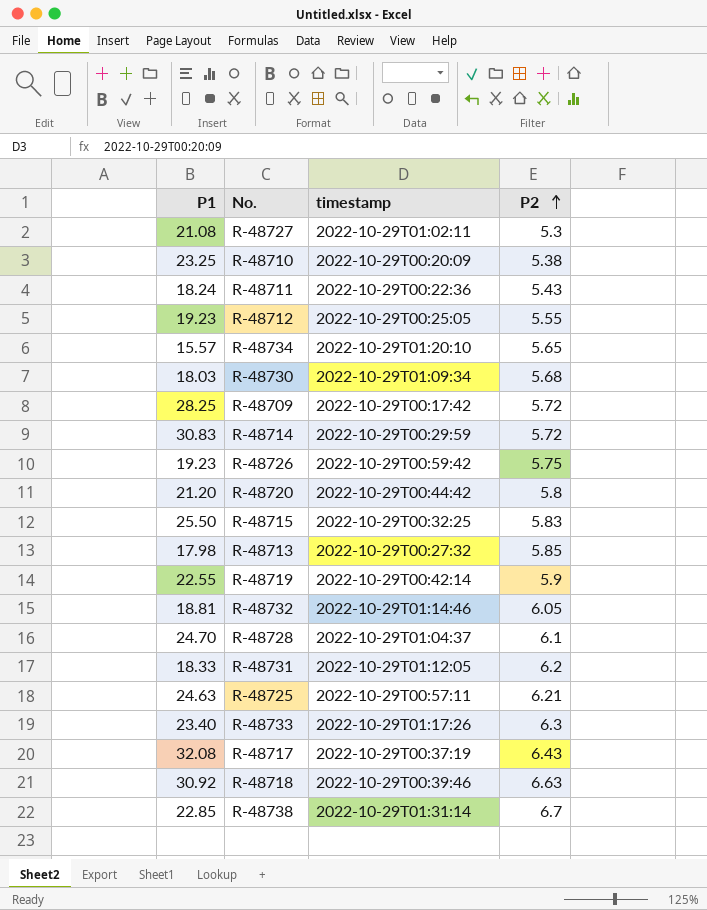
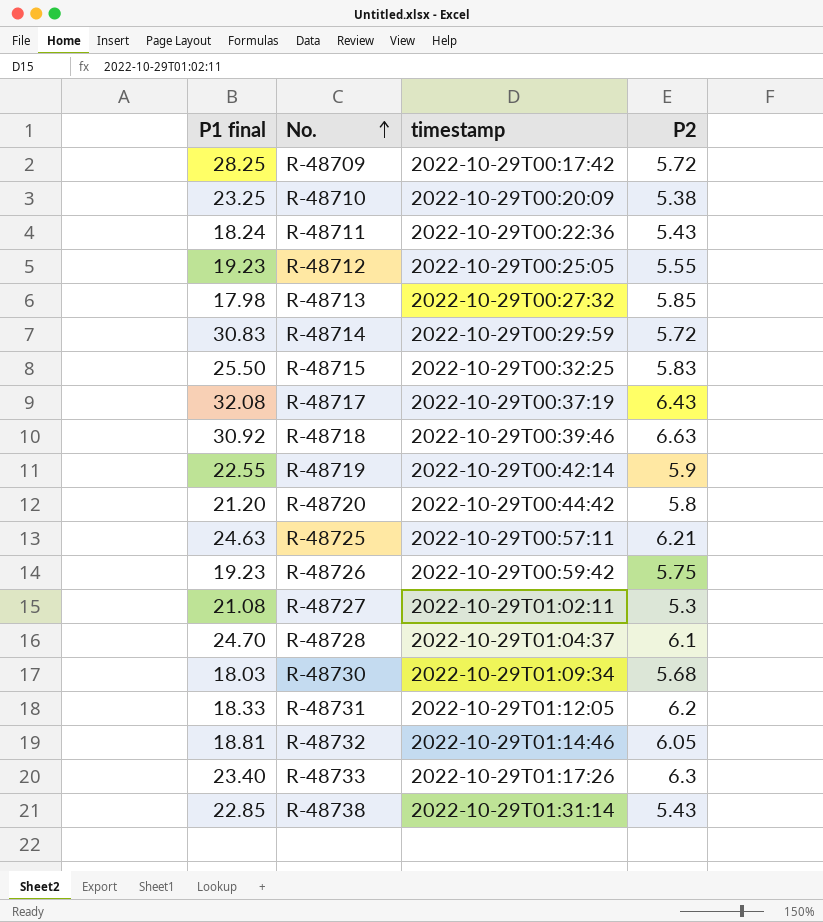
row order: P2 ascending -> No. ascending
column name: P1 -> P1 final
row R-48734: 15.57 | 2022-10-29T01:20:10 | 5.65 -> none
R-48738 | P2: 6.7 -> 5.43

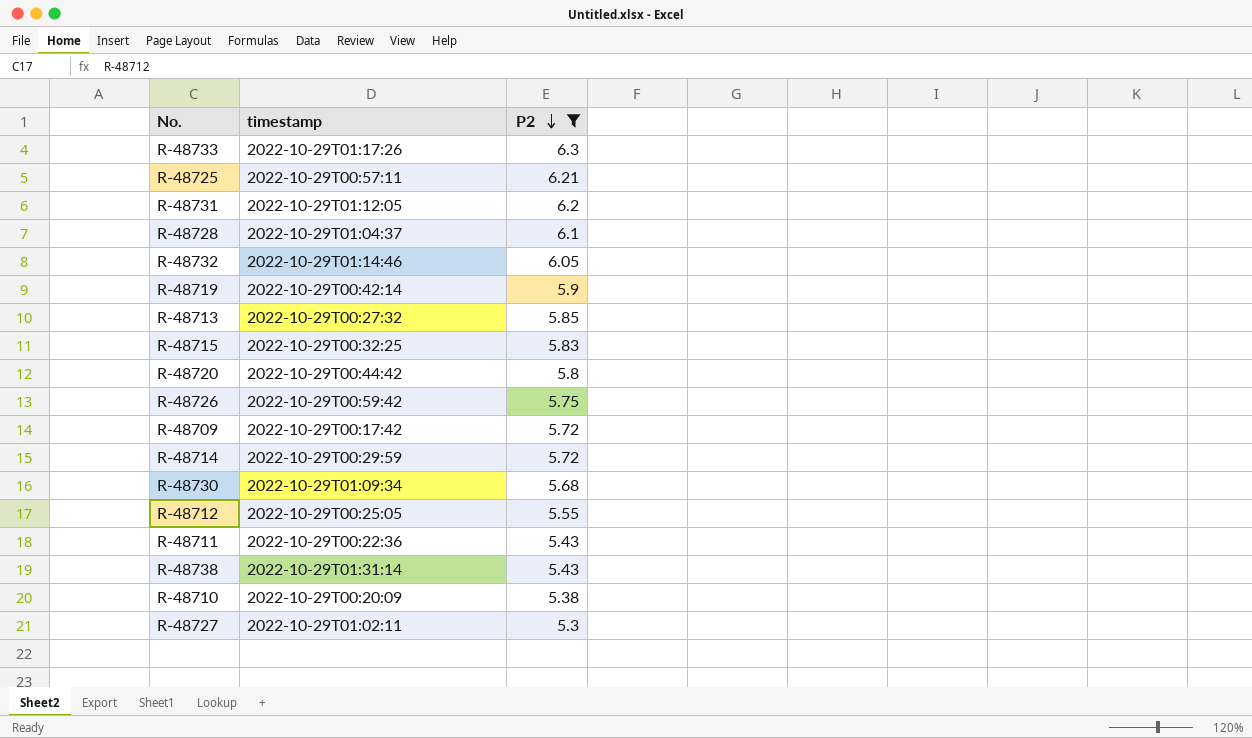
filter: none -> P2 <= 6.3
row order: No. ascending -> P2 descending
column P1 final | position: 1 -> none

